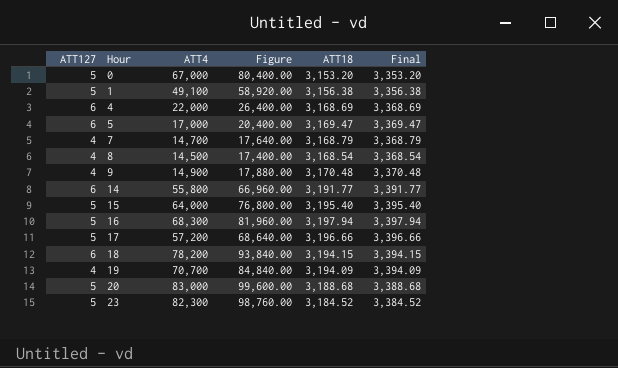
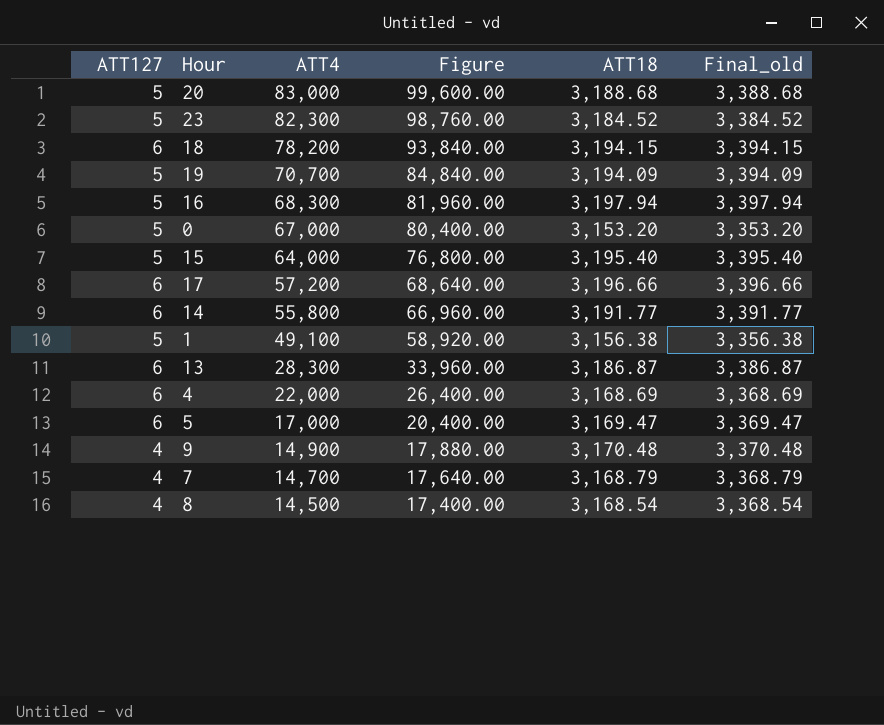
row order: Hour ascending -> ATT4 descending
column name: Final -> Final_old
19 | ATT127: 4 -> 5
17 | ATT127: 5 -> 6
row 13: none -> 6 | 28,300 | 33,960.00 | 3,186.87 | 3,386.87

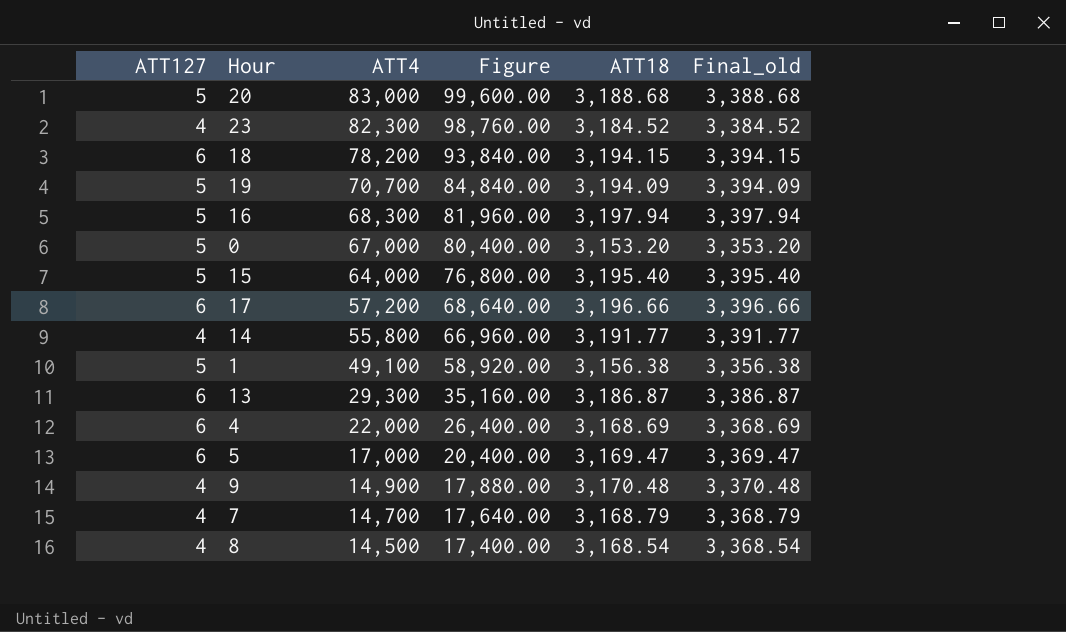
23 | ATT127: 5 -> 4
14 | ATT127: 6 -> 4
13 | ATT4: 28,300 -> 29,300
13 | Figure: 33,960.00 -> 35,160.00

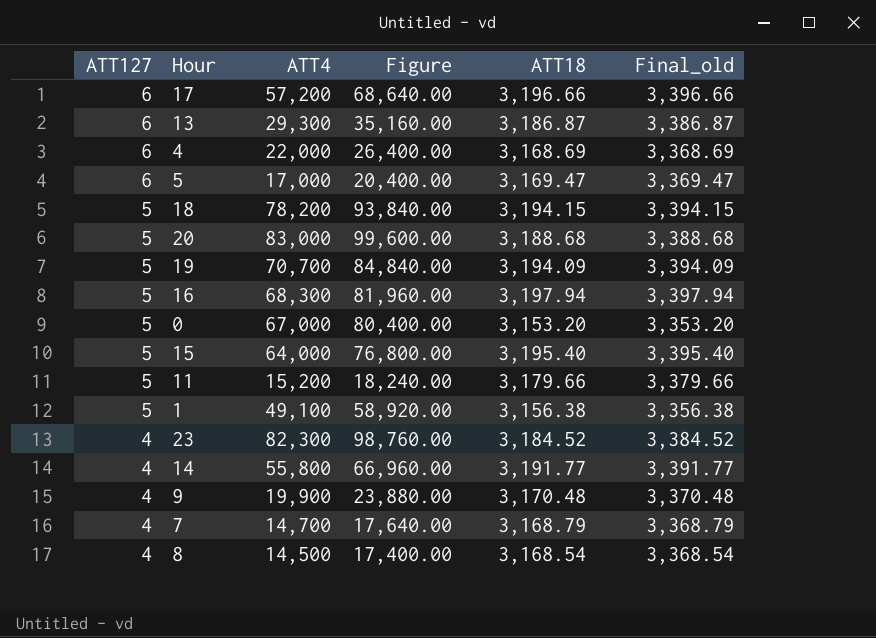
row order: ATT4 descending -> ATT127 descending
18 | ATT127: 6 -> 5
row 11: none -> 5 | 15,200 | 18,240.00 | 3,179.66 | 3,379.66
9 | ATT4: 14,900 -> 19,900
9 | Figure: 17,880.00 -> 23,880.00

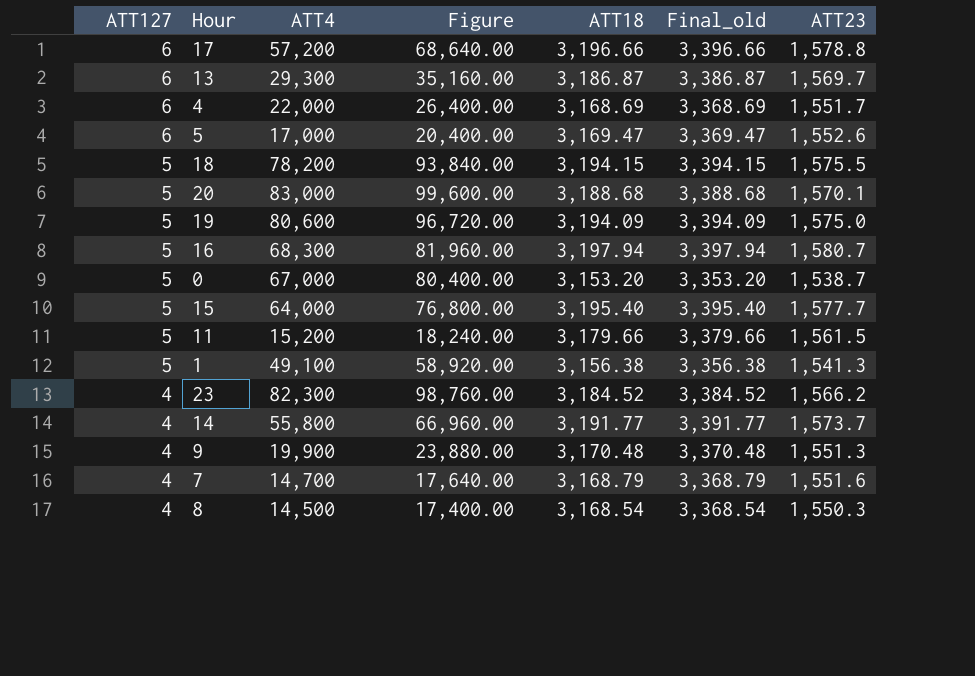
column ATT23 | position: none -> 7
19 | ATT4: 70,700 -> 80,600
19 | Figure: 84,840.00 -> 96,720.00

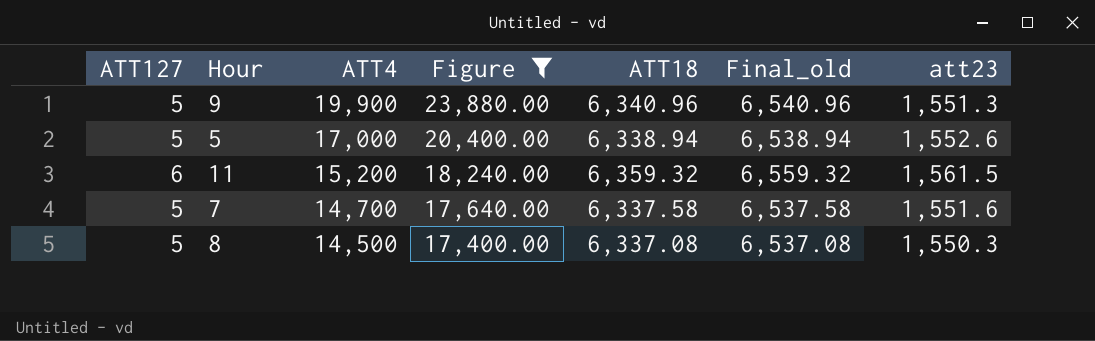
filter: none -> Figure <= 23,880.00
row order: ATT127 descending -> ATT4 descending
column name: ATT23 -> att23
9 | ATT127: 4 -> 5
9 | ATT18: 3,170.48 -> 6,340.96
9 | Final_old: 3,370.48 -> 6,540.96
5 | ATT127: 6 -> 5
5 | ATT18: 3,169.47 -> 6,338.94
5 | Final_old: 3,369.47 -> 6,538.94
11 | ATT127: 5 -> 6
11 | ATT18: 3,179.66 -> 6,359.32
11 | Final_old: 3,379.66 -> 6,559.32
7 | ATT127: 4 -> 5
7 | ATT18: 3,168.79 -> 6,337.58
7 | Final_old: 3,368.79 -> 6,537.58
8 | ATT127: 4 -> 5
8 | ATT18: 3,168.54 -> 6,337.08
8 | Final_old: 3,368.54 -> 6,537.08

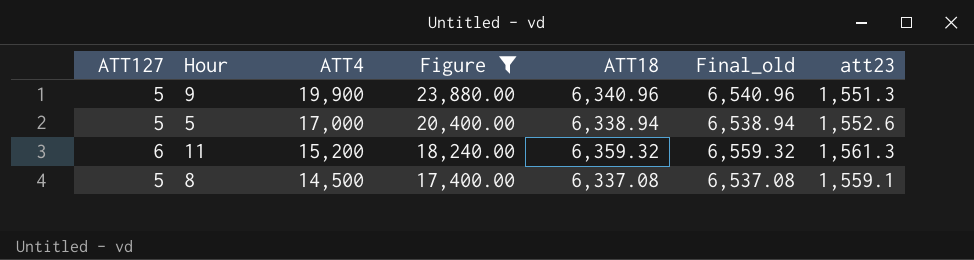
row 7: 5 | 14,700 | 17,640.00 | 6,337.58 | 6,537.58 | 1,551.6 -> none
11 | att23: 1,561.5 -> 1,561.3
8 | att23: 1,550.3 -> 1,559.1

